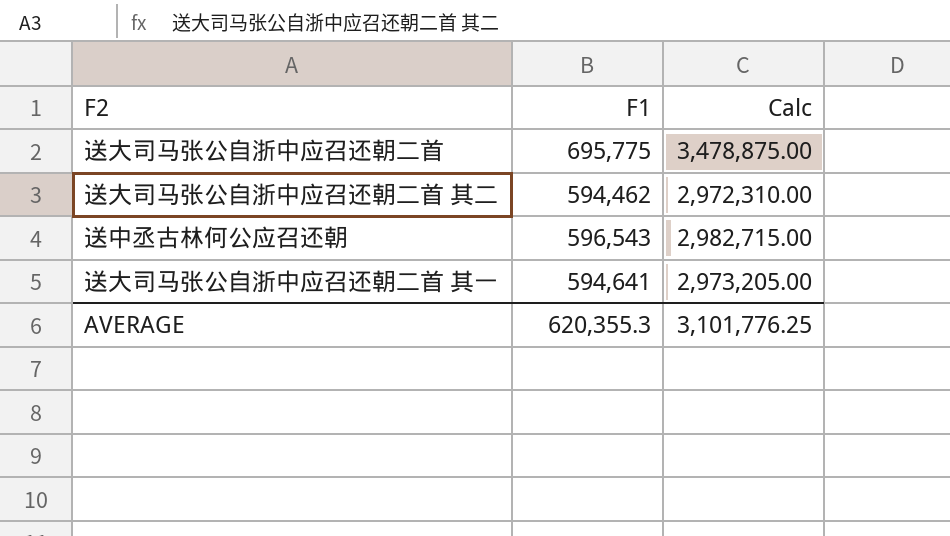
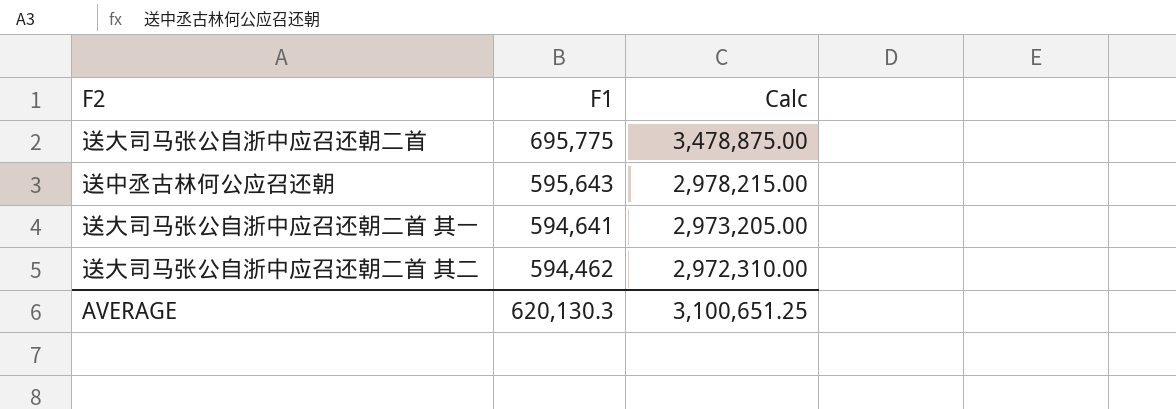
row order: none -> F1 descending
送中丞古林何公应召还朝 | F1: 596,543 -> 595,643
送中丞古林何公应召还朝 | Calc: 2,982,715.00 -> 2,978,215.00
AVERAGE | F1: 620,355.3 -> 620,130.3
AVERAGE | Calc: 3,101,776.25 -> 3,100,651.25

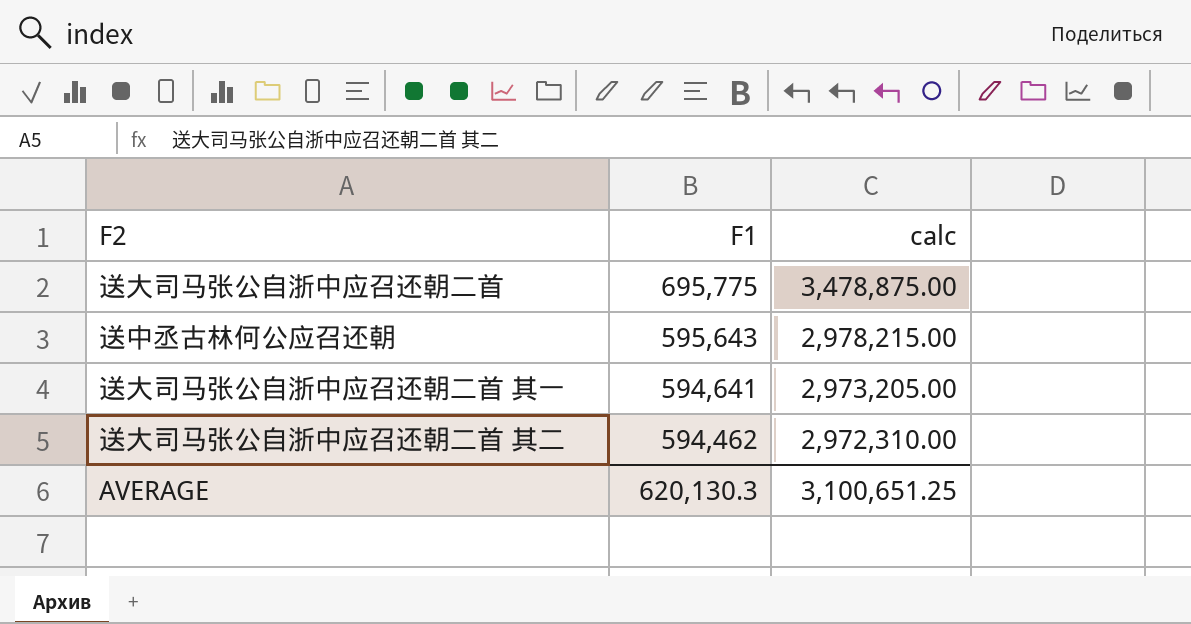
column name: Calc -> calc

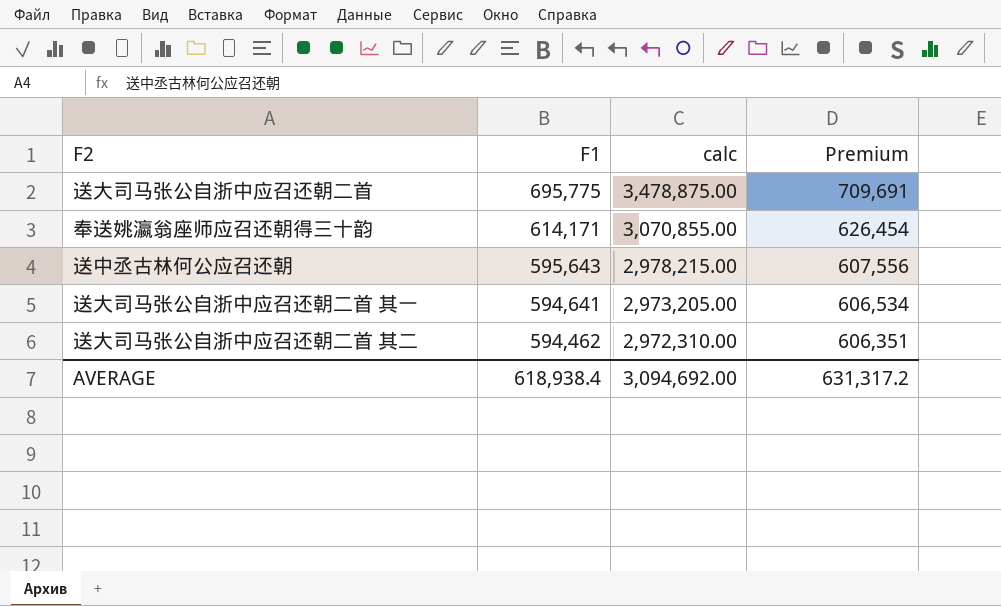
column Premium | formula: none -> [F1] * 1.02
row 奉送姚瀛翁座师应召还朝得三十韵: none -> 614,171 | 3,070,855.00 | 626,454
AVERAGE | F1: 620,130.3 -> 618,938.4
AVERAGE | calc: 3,100,651.25 -> 3,094,692.00

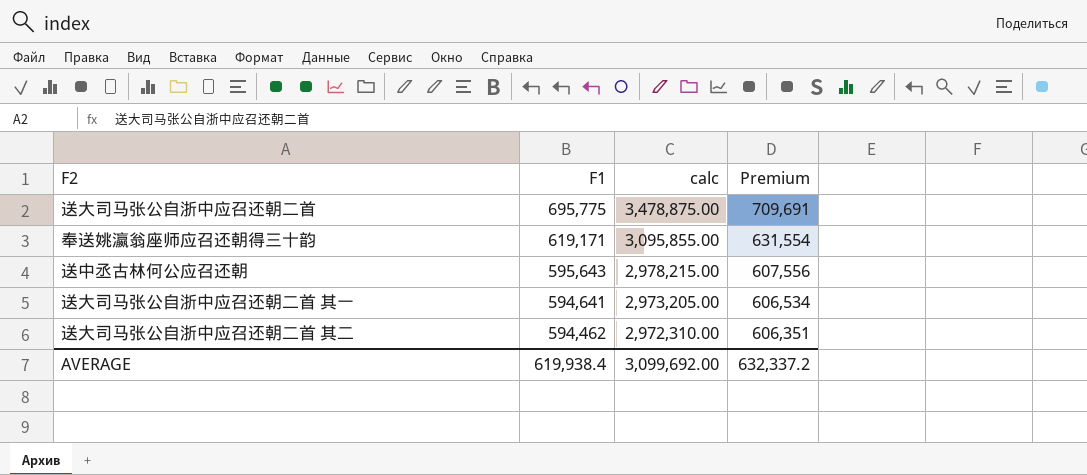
奉送姚瀛翁座师应召还朝得三十韵 | F1: 614,171 -> 619,171
奉送姚瀛翁座师应召还朝得三十韵 | calc: 3,070,855.00 -> 3,095,855.00
奉送姚瀛翁座师应召还朝得三十韵 | Premium: 626,454 -> 631,554
AVERAGE | F1: 618,938.4 -> 619,938.4
AVERAGE | calc: 3,094,692.00 -> 3,099,692.00
AVERAGE | Premium: 631,317.2 -> 632,337.2

